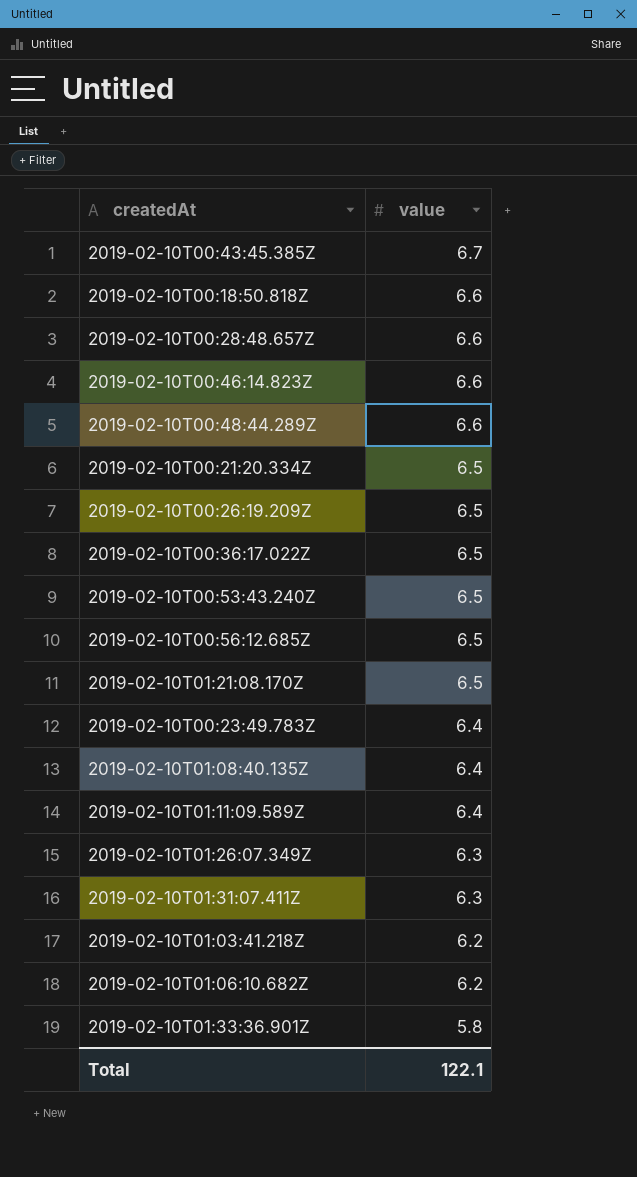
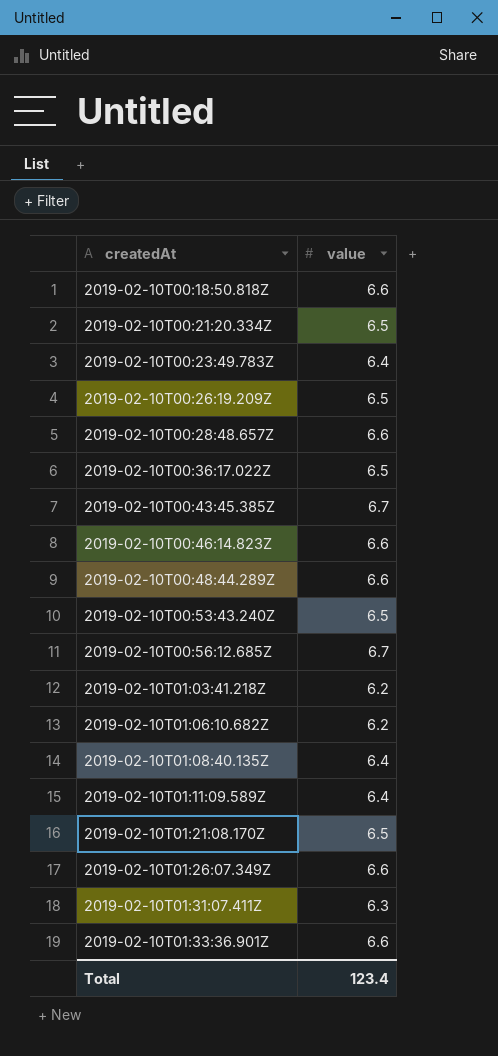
row order: value descending -> createdAt ascending
2019-02-10T00:56:12.685Z | value: 6.5 -> 6.7
2019-02-10T01:26:07.349Z | value: 6.3 -> 6.6
2019-02-10T01:33:36.901Z | value: 5.8 -> 6.6
Total | value: 122.1 -> 123.4

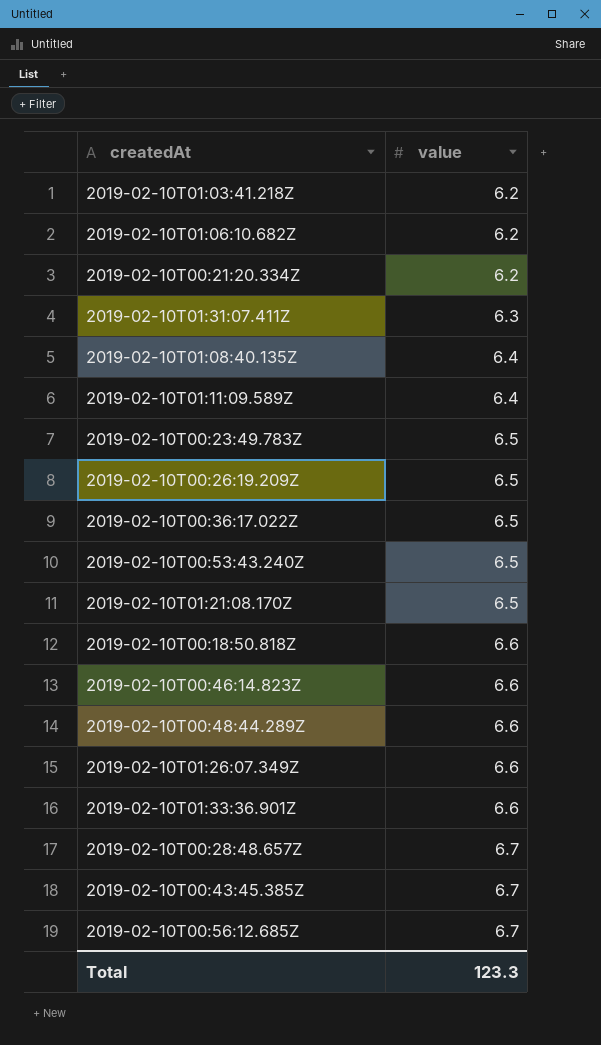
row order: createdAt ascending -> value ascending
2019-02-10T00:21:20.334Z | value: 6.5 -> 6.2
2019-02-10T00:23:49.783Z | value: 6.4 -> 6.5
2019-02-10T00:28:48.657Z | value: 6.6 -> 6.7
Total | value: 123.4 -> 123.3

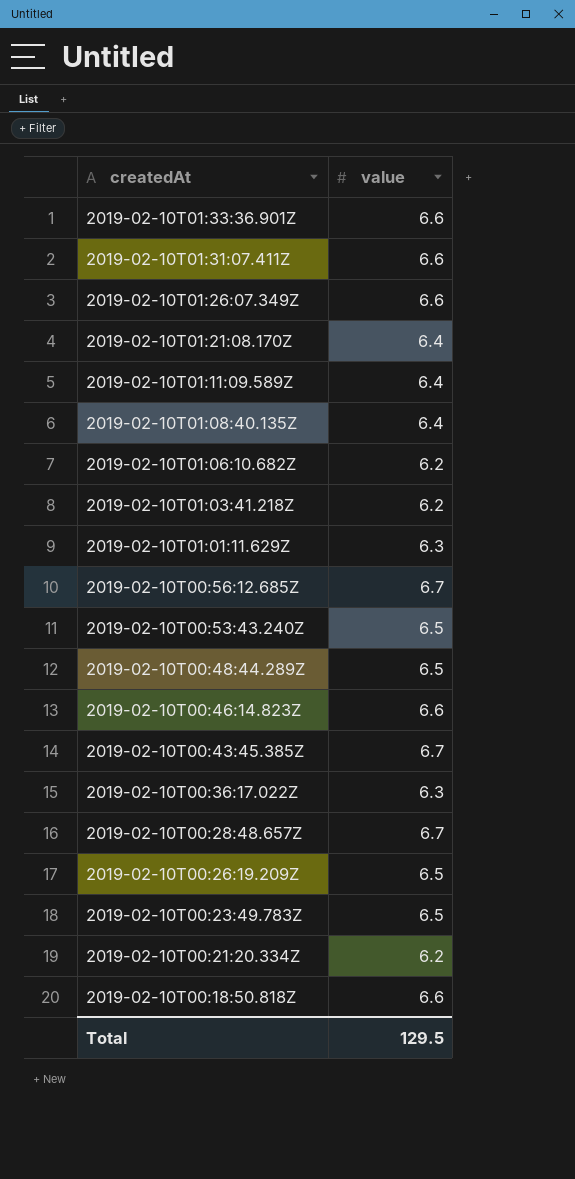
row order: value ascending -> createdAt descending
2019-02-10T01:31:07.411Z | value: 6.3 -> 6.6
2019-02-10T01:21:08.170Z | value: 6.5 -> 6.4
row 2019-02-10T01:01:11.629Z: none -> 6.3
2019-02-10T00:48:44.289Z | value: 6.6 -> 6.5
2019-02-10T00:36:17.022Z | value: 6.5 -> 6.3
Total | value: 123.3 -> 129.5

